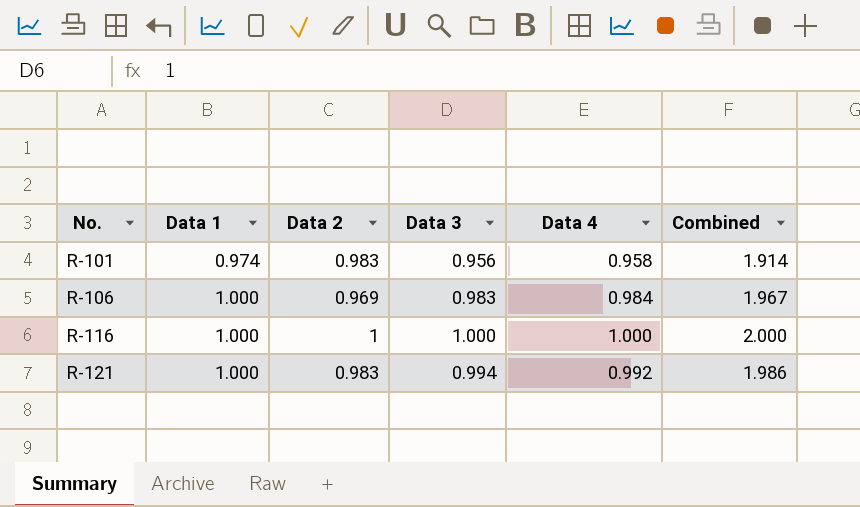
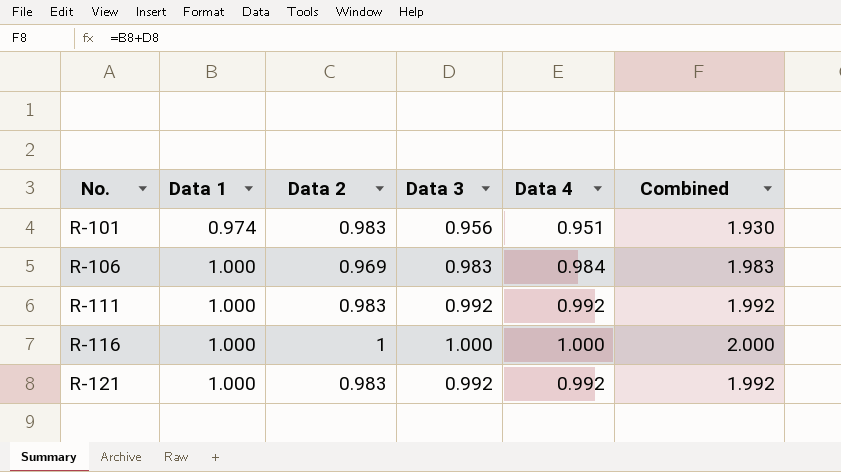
column Combined | formula: [Data 3] + [Data 4] -> [Data 1] + [Data 3]
R-101 | Data 4: 0.958 -> 0.951
row R-111: none -> 1.000 | 0.983 | 0.992 | 0.992 | 1.992
R-121 | Data 3: 0.994 -> 0.992

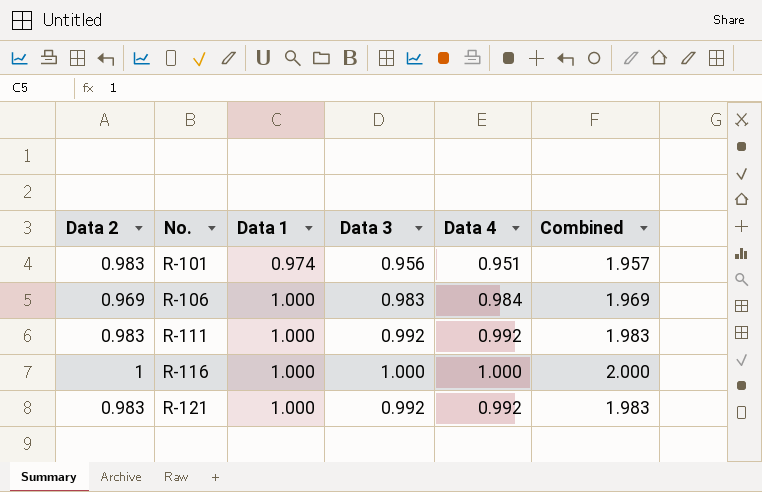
column Data 2 | position: 3 -> 1
column Combined | formula: [Data 1] + [Data 3] -> [Data 2] + [Data 1]

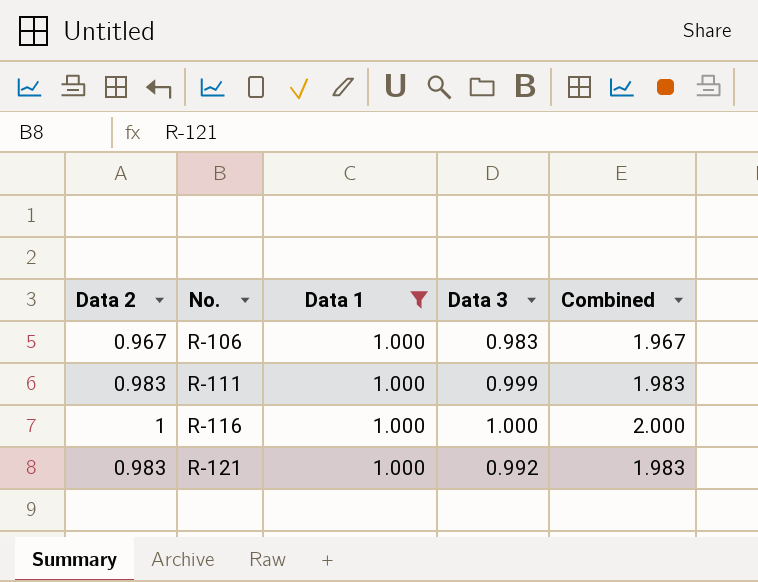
filter: none -> Data 1 = 1.000
column Data 4 | position: 5 -> none
R-106 | Data 2: 0.969 -> 0.967
R-106 | Combined: 1.969 -> 1.967
R-111 | Data 3: 0.992 -> 0.999

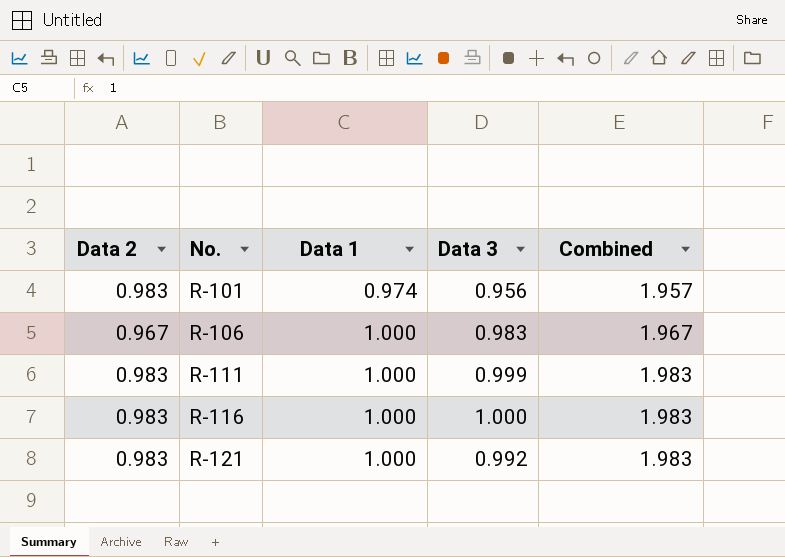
filter: Data 1 = 1.000 -> none
R-116 | Data 2: 1 -> 0.983
R-116 | Combined: 2.000 -> 1.983

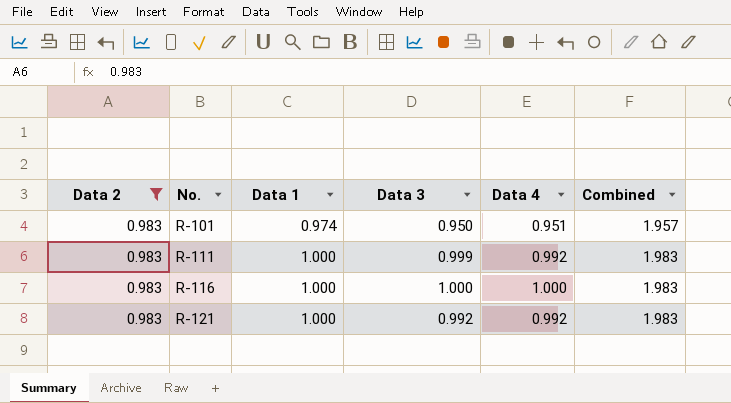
filter: none -> Data 2 = 0.983
column Data 4 | position: none -> 5
R-101 | Data 3: 0.956 -> 0.950

